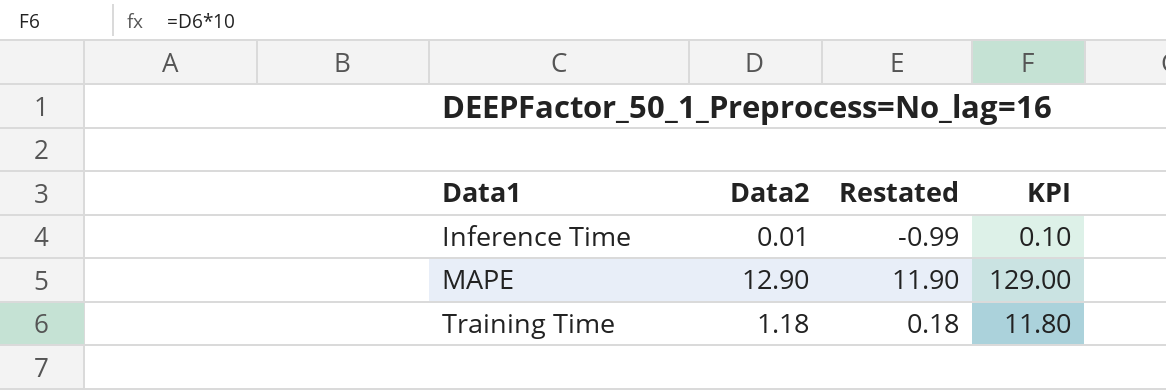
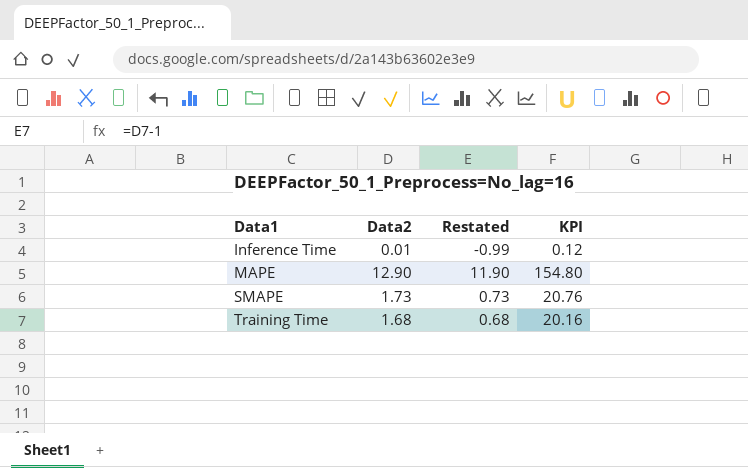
column KPI | formula: [Data2] * 10 -> [Data2] * 12
row SMAPE: none -> 1.73 | 0.73 | 20.76
Training Time | Data2: 1.18 -> 1.68
Training Time | Restated: 0.18 -> 0.68

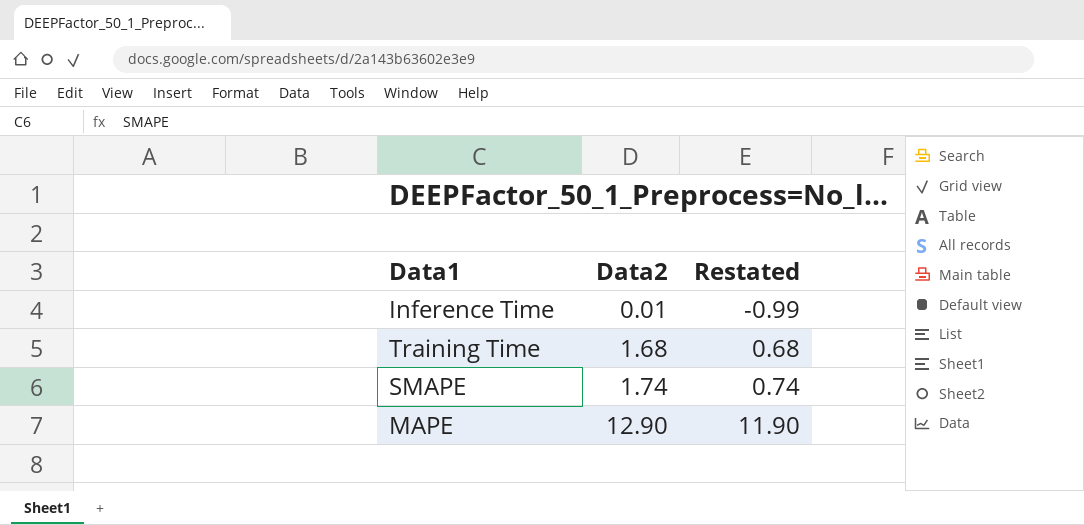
row order: Data1 ascending -> Data2 ascending
column KPI | formula: [Data2] * 12 -> none
SMAPE | Data2: 1.73 -> 1.74
SMAPE | Restated: 0.73 -> 0.74

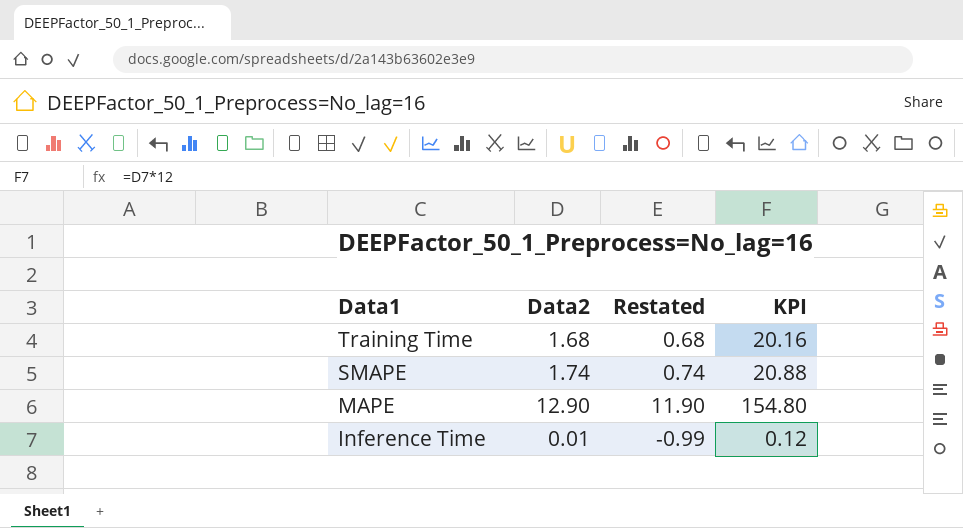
row order: Data2 ascending -> Data1 descending
column KPI | formula: none -> [Data2] * 12

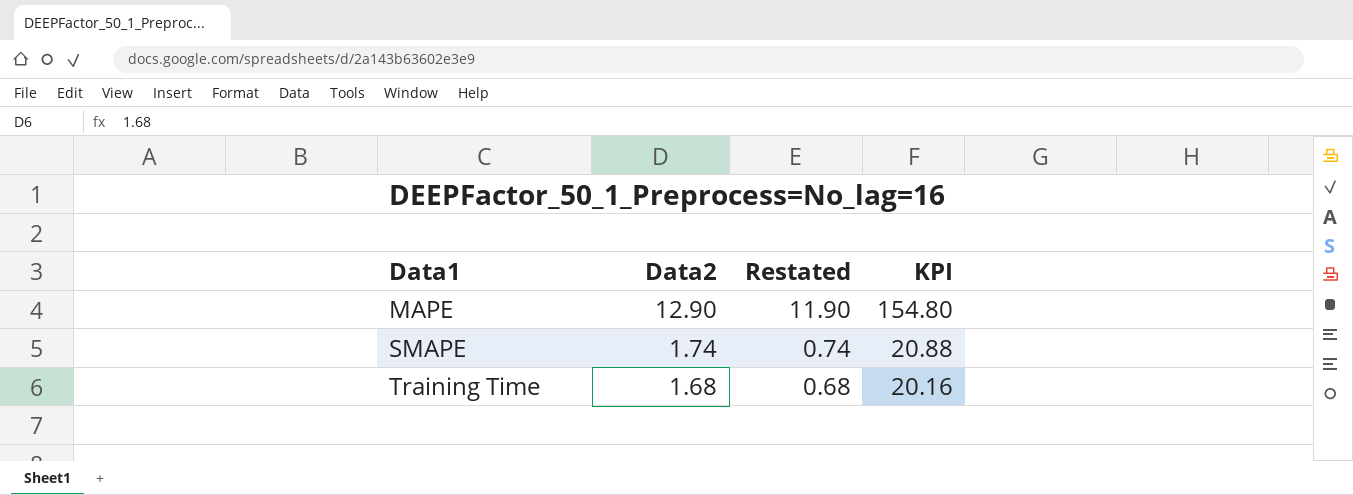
row order: Data1 descending -> Data1 ascending
row Inference Time: 0.01 | -0.99 | 0.12 -> none

